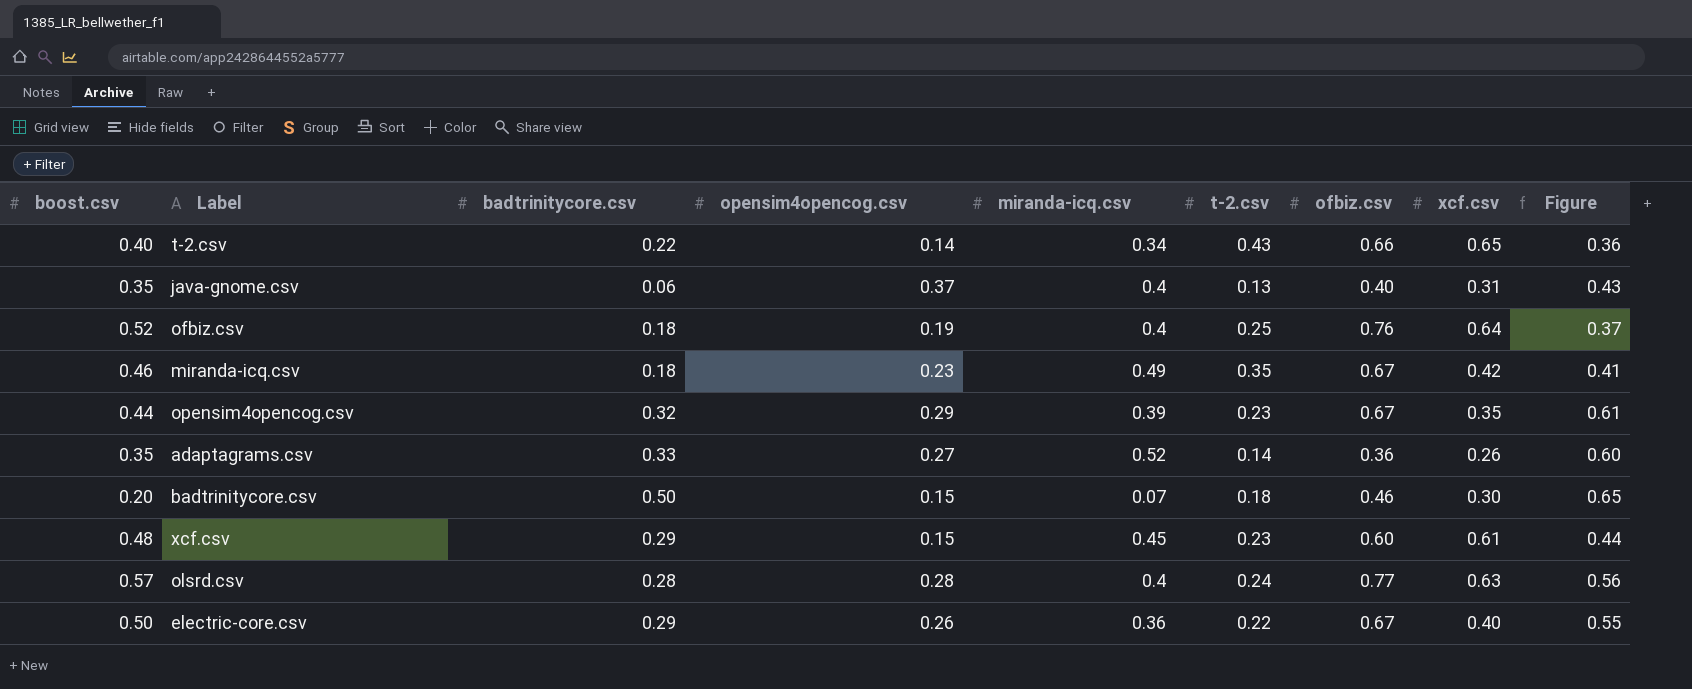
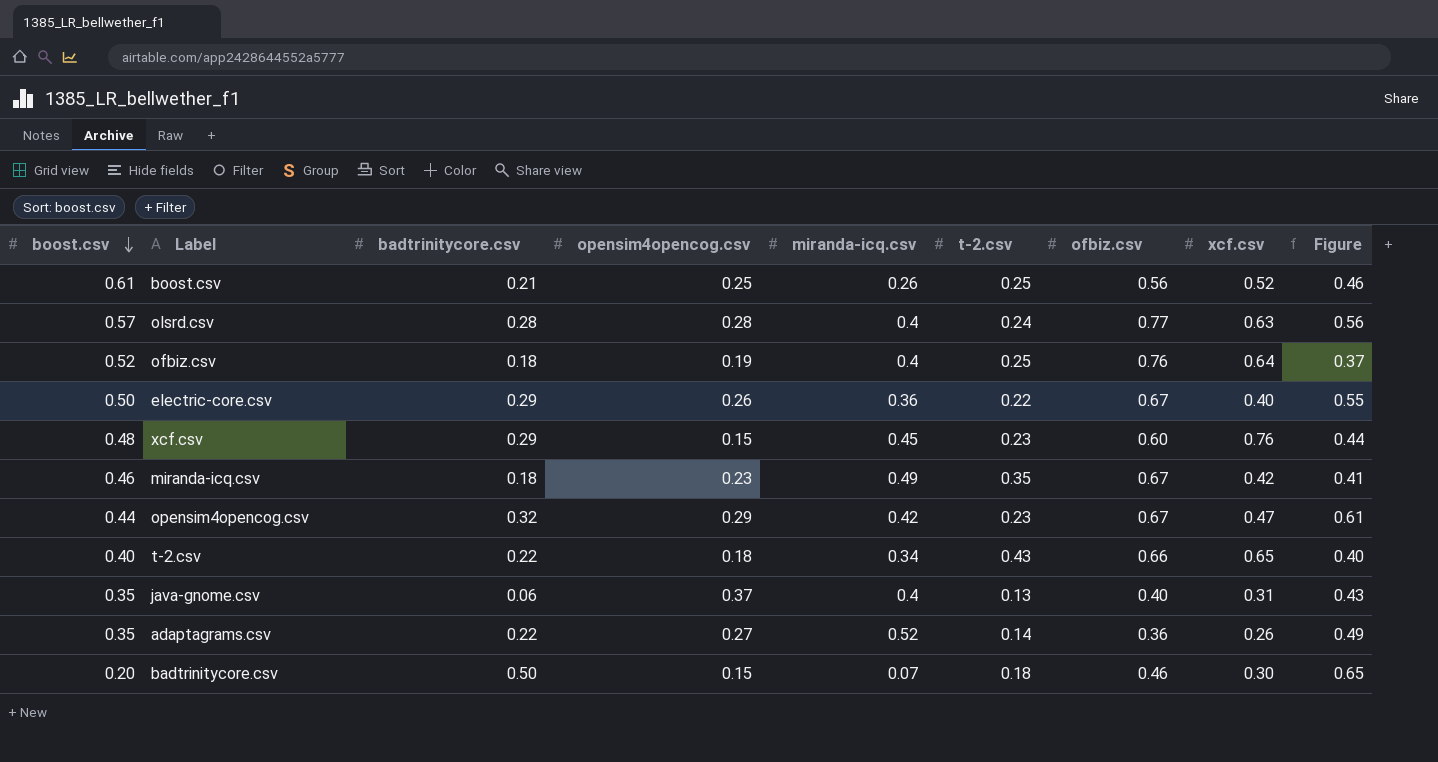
row order: none -> boost.csv descending
row boost.csv: none -> 0.61 | 0.21 | 0.25 | 0.26 | 0.25 | 0.56 | 0.52 | 0.46
xcf.csv | xcf.csv: 0.61 -> 0.76
opensim4opencog.csv | miranda-icq.csv: 0.39 -> 0.42
opensim4opencog.csv | xcf.csv: 0.35 -> 0.47
t-2.csv | opensim4opencog.csv: 0.14 -> 0.18
t-2.csv | Figure: 0.36 -> 0.40
adaptagrams.csv | badtrinitycore.csv: 0.33 -> 0.22
adaptagrams.csv | Figure: 0.60 -> 0.49

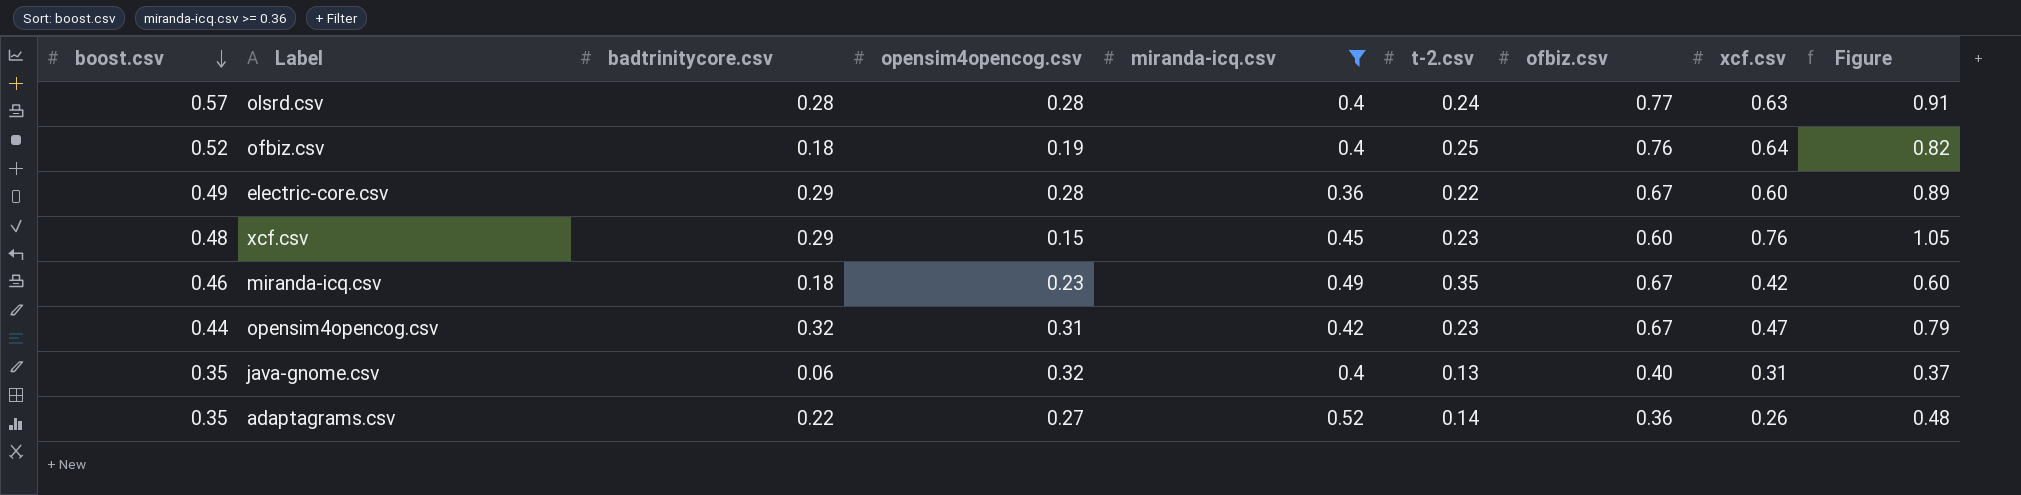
filter: none -> miranda-icq.csv >= 0.36
column Figure | formula: [badtrinitycore.csv] + [opensim4opencog.csv] -> [badtrinitycore.csv] + [xcf.csv]
electric-core.csv | boost.csv: 0.50 -> 0.49
electric-core.csv | opensim4opencog.csv: 0.26 -> 0.28
electric-core.csv | xcf.csv: 0.40 -> 0.60
opensim4opencog.csv | opensim4opencog.csv: 0.29 -> 0.31
java-gnome.csv | opensim4opencog.csv: 0.37 -> 0.32

